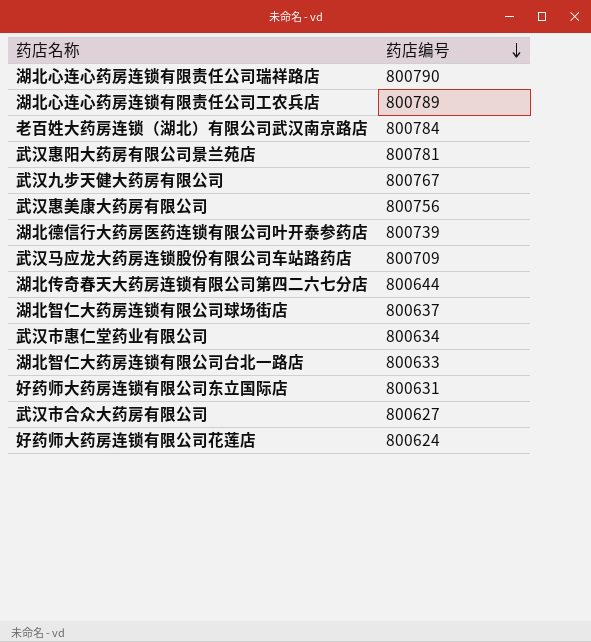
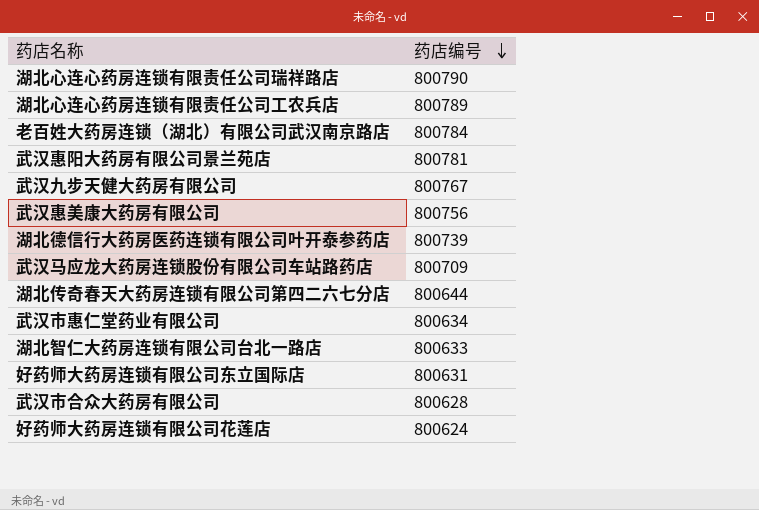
row 湖北智仁大药房连锁有限公司球场街店: 800637 -> none
武汉市合众大药房有限公司 | 药店编号: 800627 -> 800628

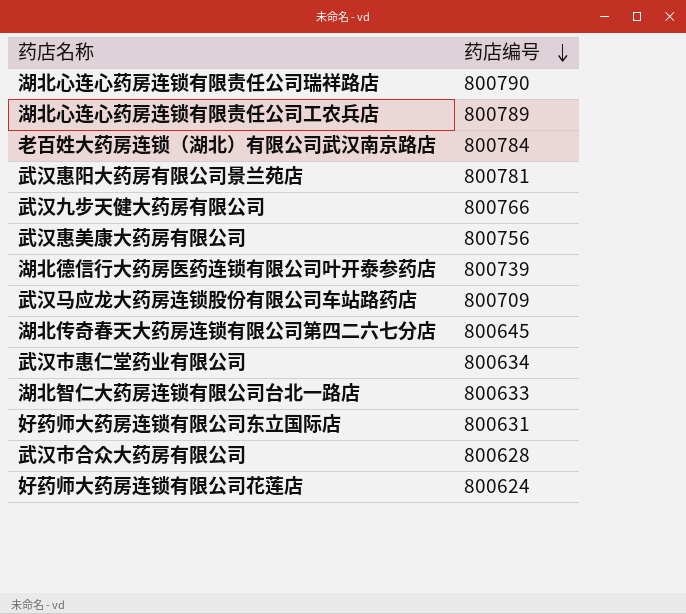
武汉九步天健大药房有限公司 | 药店编号: 800767 -> 800766
湖北传奇春天大药房连锁有限公司第四二六七分店 | 药店编号: 800644 -> 800645

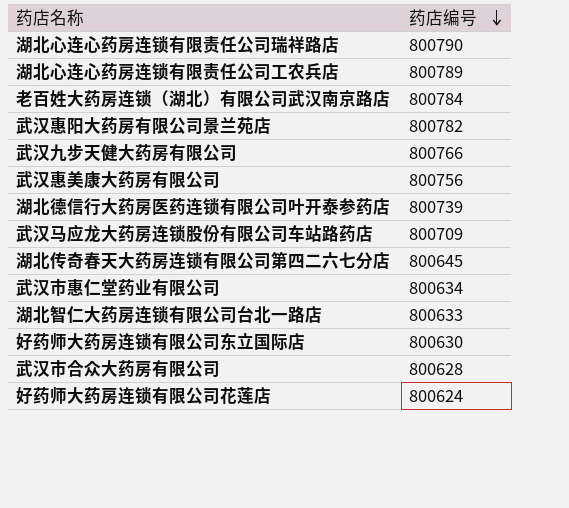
武汉惠阳大药房有限公司景兰苑店 | 药店编号: 800781 -> 800782
好药师大药房连锁有限公司东立国际店 | 药店编号: 800631 -> 800630

